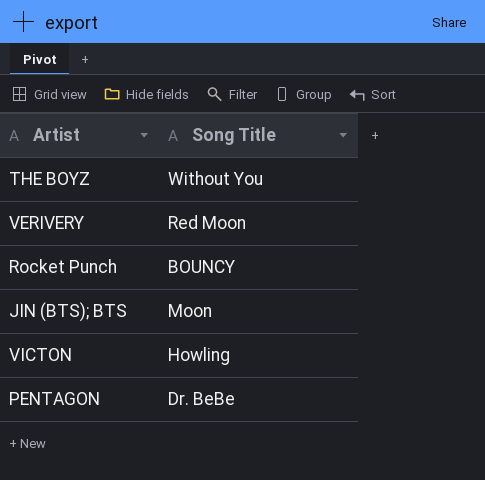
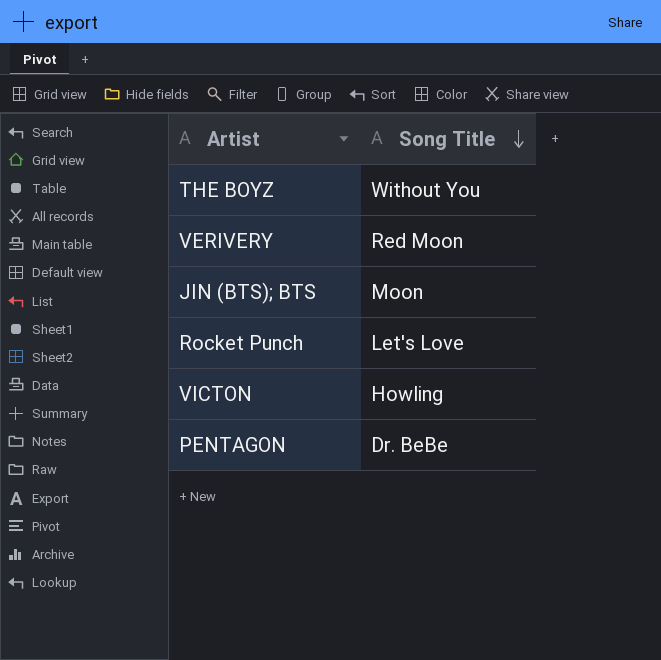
row order: none -> Song Title descending
Rocket Punch | Song Title: BOUNCY -> Let's Love

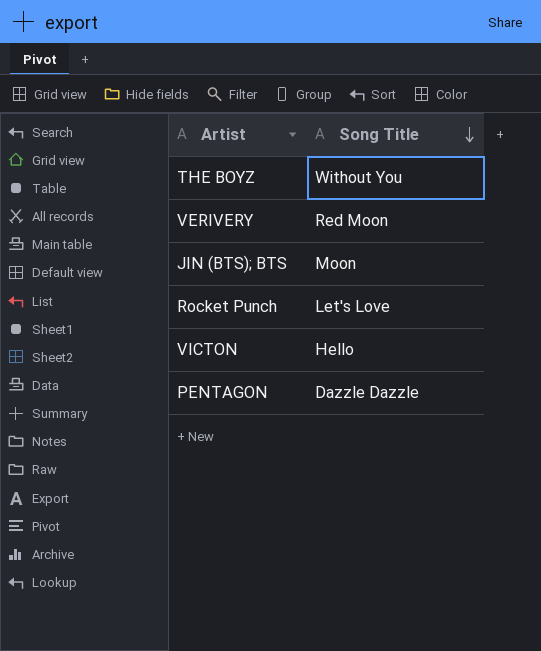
VICTON | Song Title: Howling -> Hello
PENTAGON | Song Title: Dr. BeBe -> Dazzle Dazzle

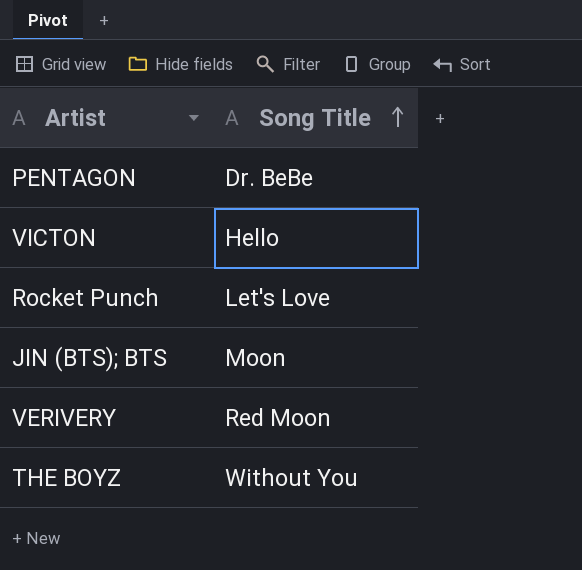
row order: Song Title descending -> Song Title ascending
PENTAGON | Song Title: Dazzle Dazzle -> Dr. BeBe

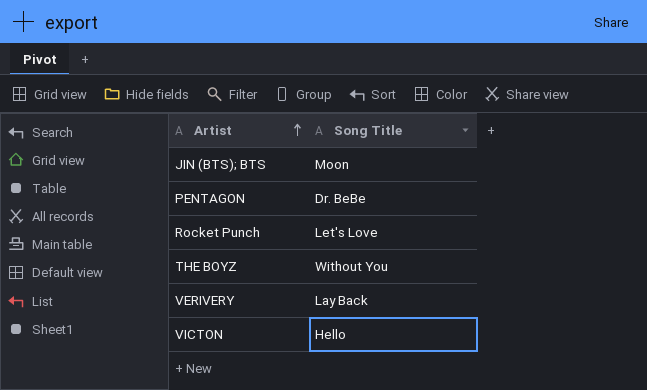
row order: Song Title ascending -> Artist ascending
VERIVERY | Song Title: Red Moon -> Lay Back

